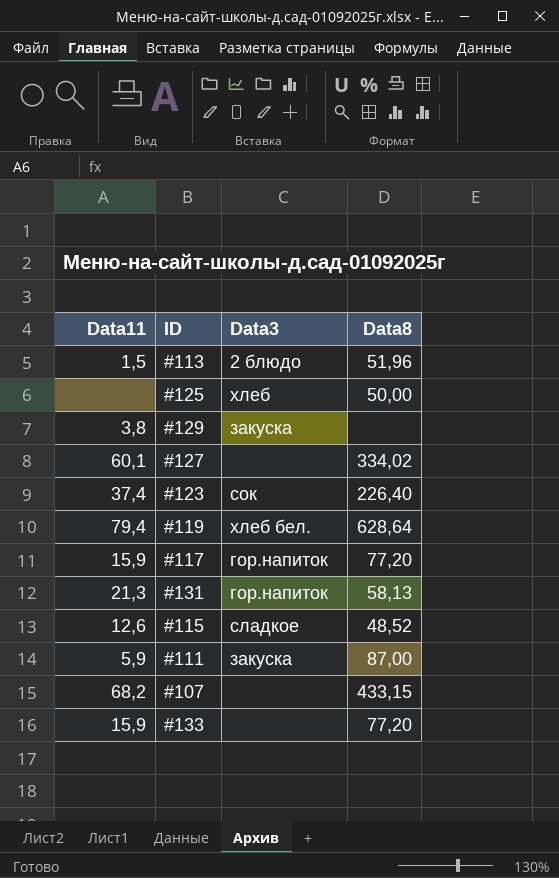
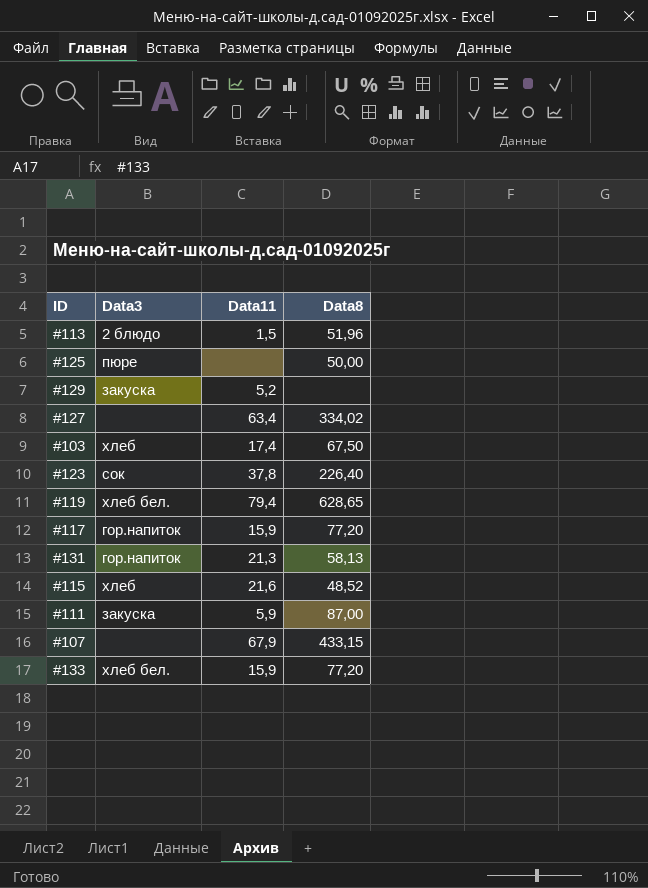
column Data11 | position: 1 -> 3
#125 | Data3: хлеб -> пюре
#129 | Data11: 3,8 -> 5,2
#127 | Data11: 60,1 -> 63,4
row #103: none -> хлеб | 17,4 | 67,50
#123 | Data11: 37,4 -> 37,8
#119 | Data8: 628,64 -> 628,65
#115 | Data3: сладкое -> хлеб
#115 | Data11: 12,6 -> 21,6
#107 | Data11: 68,2 -> 67,9
#133 | Data3: none -> хлеб бел.

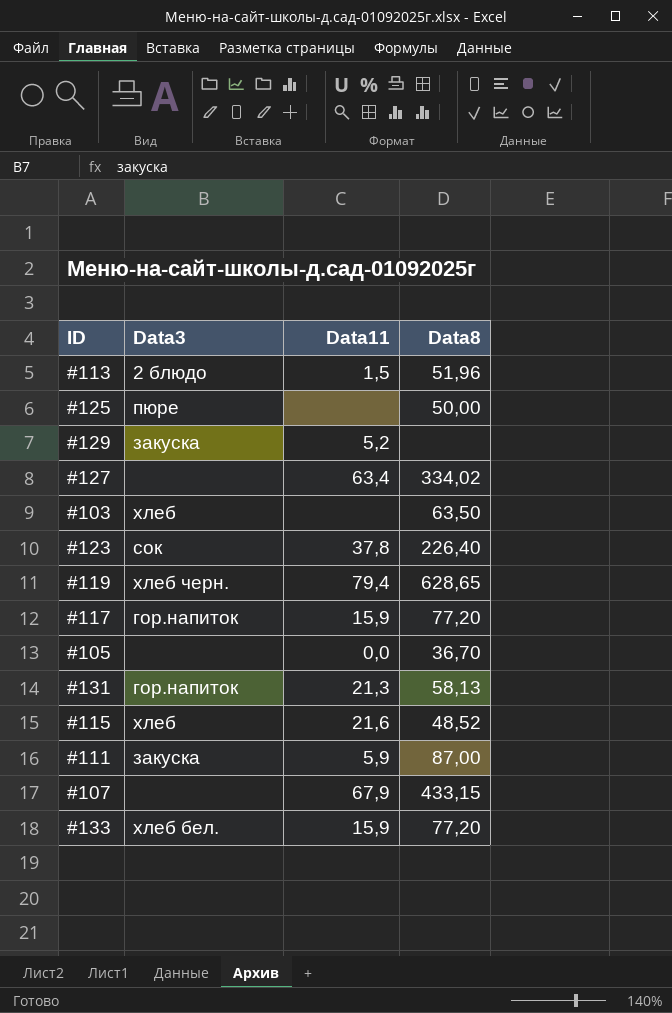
#103 | Data11: 17,4 -> none
#103 | Data8: 67,50 -> 63,50
#119 | Data3: хлеб бел. -> хлеб черн.
row #105: none -> none | 0,0 | 36,70

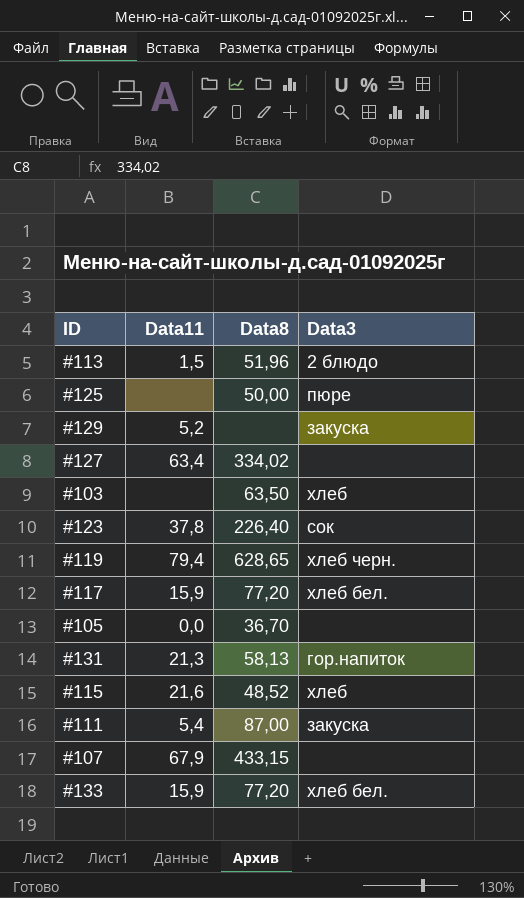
column Data3 | position: 2 -> 4
#117 | Data3: гор.напиток -> хлеб бел.
#111 | Data11: 5,9 -> 5,4

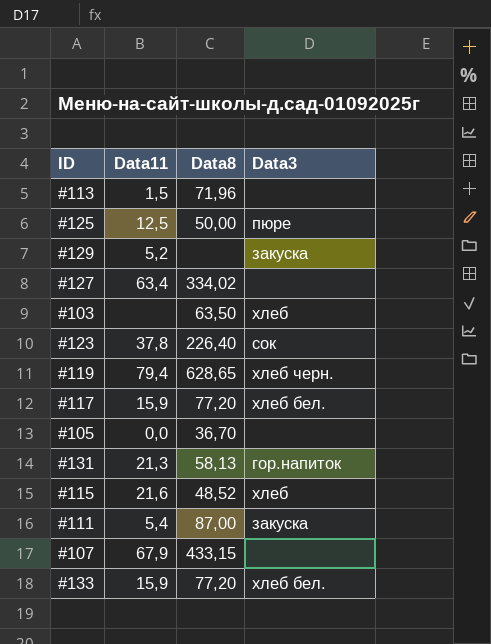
#113 | Data8: 51,96 -> 71,96
#113 | Data3: 2 блюдо -> none
#125 | Data11: none -> 12,5

